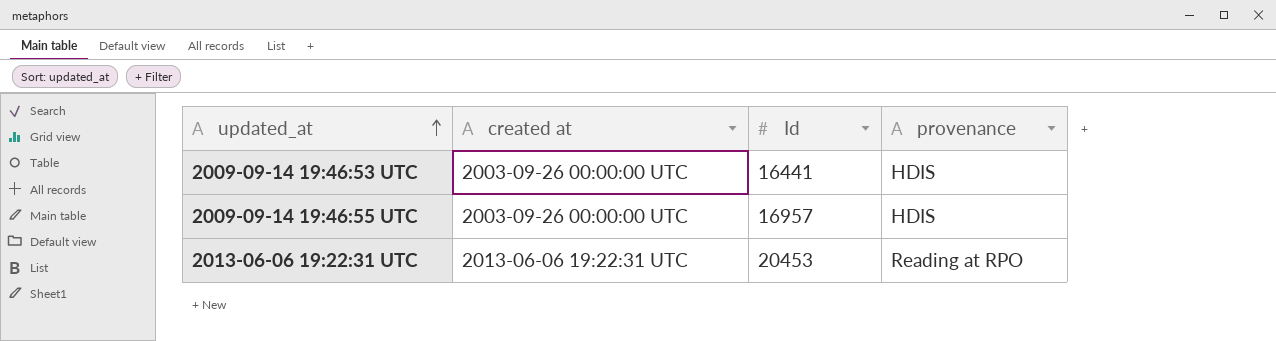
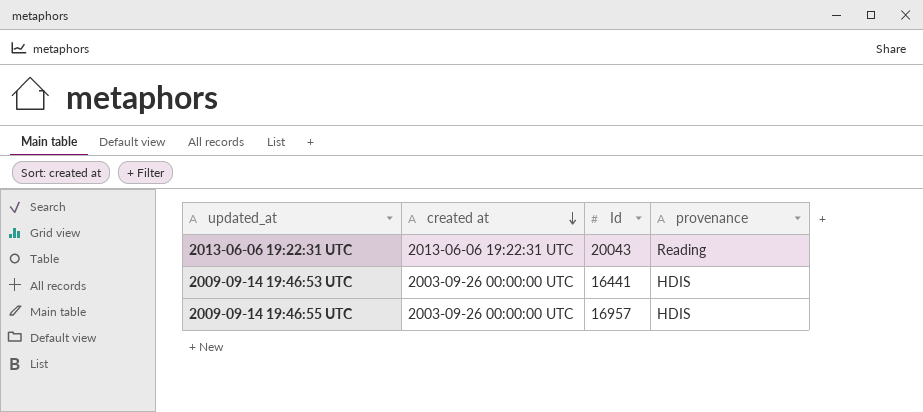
row order: updated_at ascending -> created at descending
2013-06-06 19:22:31 UTC | Id: 20453 -> 20043
2013-06-06 19:22:31 UTC | provenance: Reading at RPO -> Reading

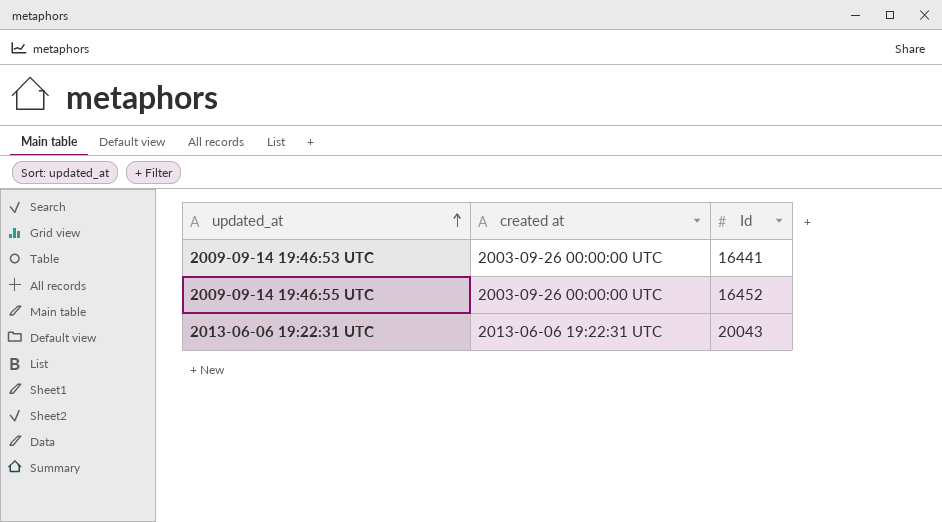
row order: created at descending -> updated_at ascending
column provenance | position: 4 -> none
2009-09-14 19:46:55 UTC | Id: 16957 -> 16452

